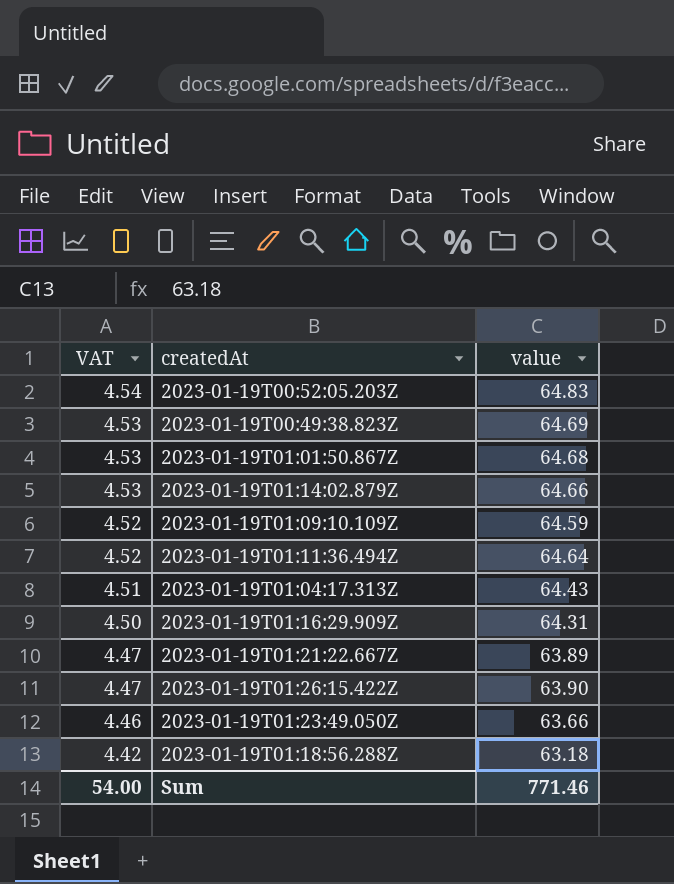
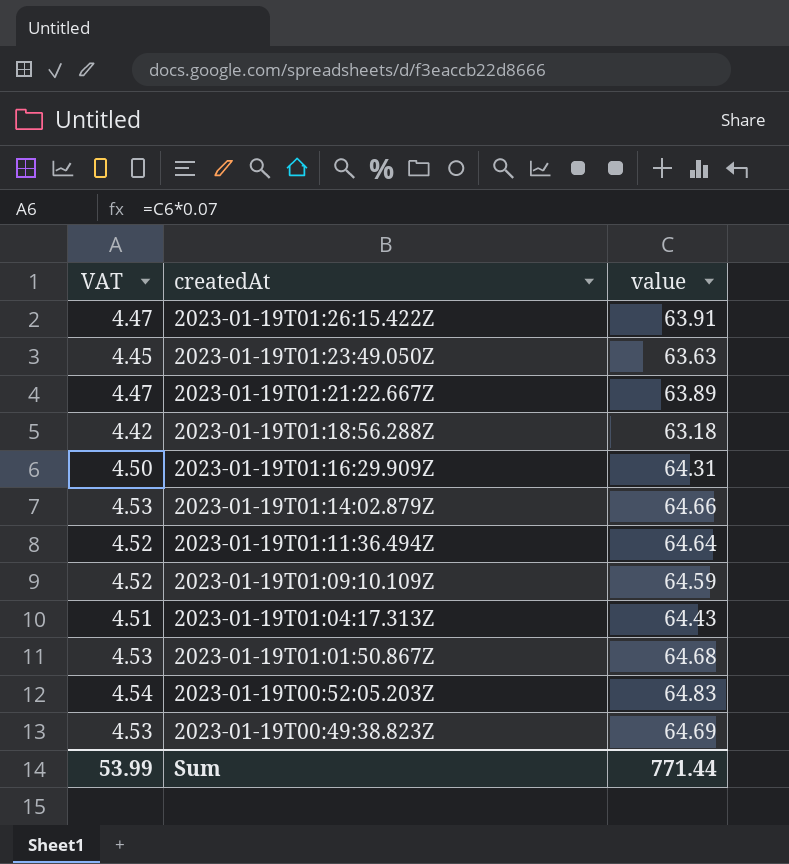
row order: VAT descending -> createdAt descending
2023-01-19T01:26:15.422Z | value: 63.90 -> 63.91
2023-01-19T01:23:49.050Z | VAT: 4.46 -> 4.45
2023-01-19T01:23:49.050Z | value: 63.66 -> 63.63
Sum | VAT: 54.00 -> 53.99
Sum | value: 771.46 -> 771.44

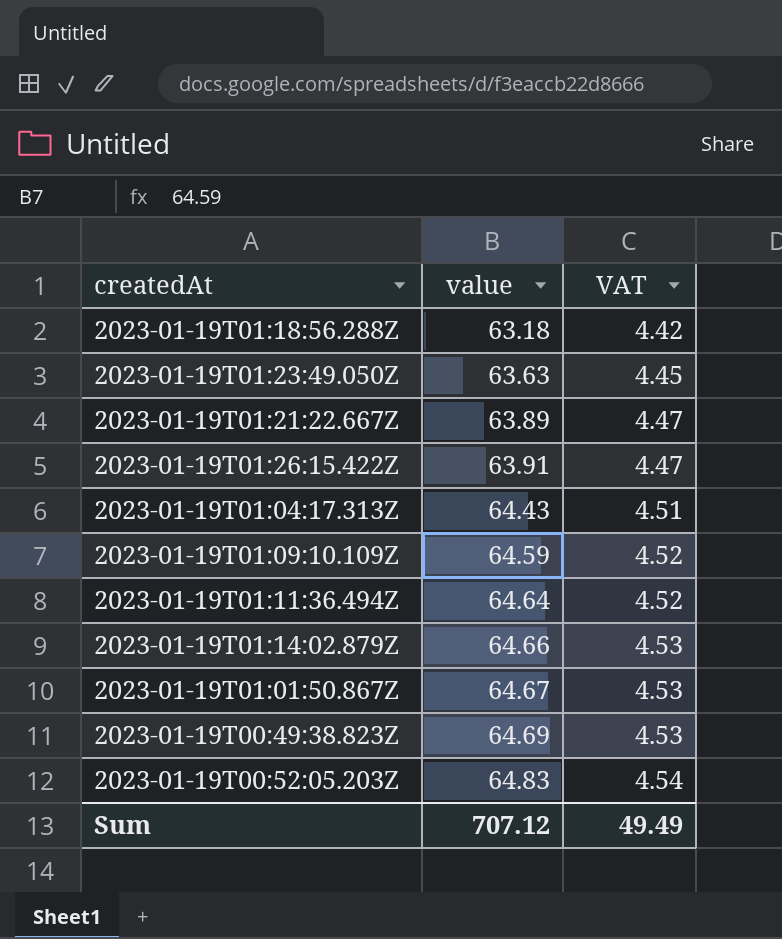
row order: createdAt descending -> value ascending
column VAT | position: 1 -> 3
row 2023-01-19T01:16:29.909Z: 4.50 | 64.31 -> none
2023-01-19T01:01:50.867Z | value: 64.68 -> 64.67
Sum | value: 771.44 -> 707.12
Sum | VAT: 53.99 -> 49.49

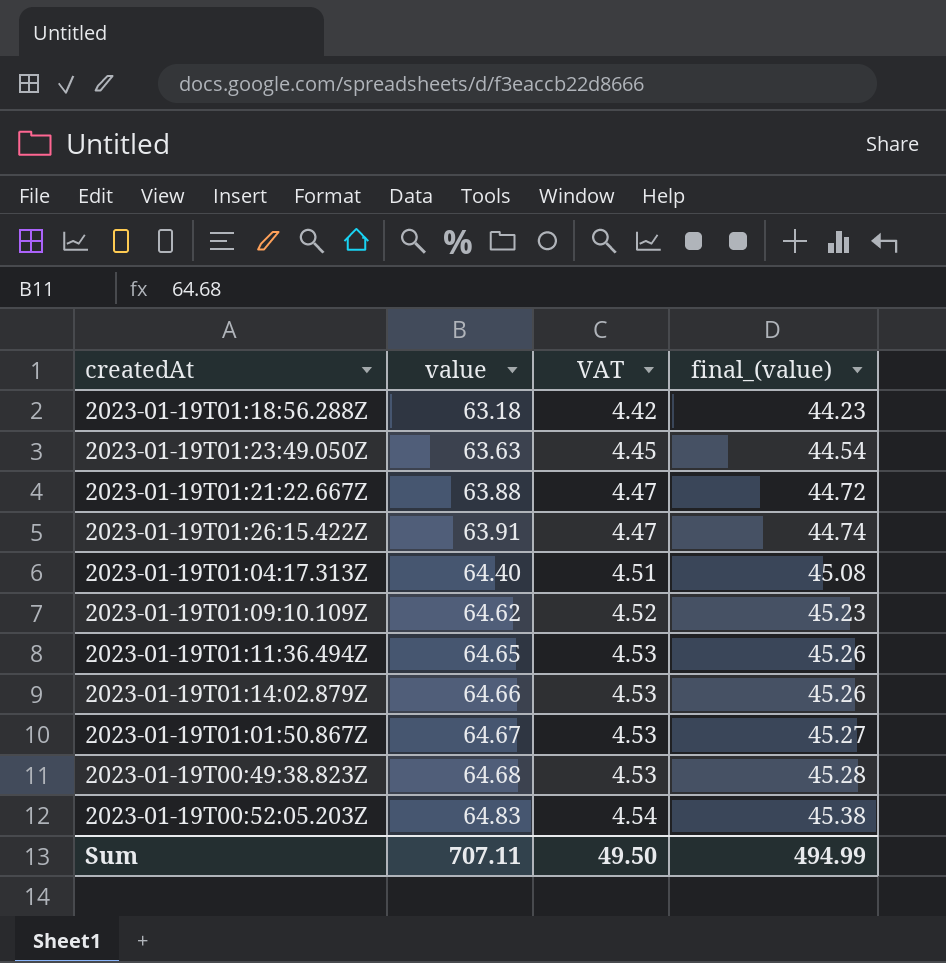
column final_(value) | formula: none -> [value] * 0.7
2023-01-19T01:21:22.667Z | value: 63.89 -> 63.88
2023-01-19T01:04:17.313Z | value: 64.43 -> 64.40
2023-01-19T01:09:10.109Z | value: 64.59 -> 64.62
2023-01-19T01:11:36.494Z | value: 64.64 -> 64.65
2023-01-19T01:11:36.494Z | VAT: 4.52 -> 4.53
2023-01-19T00:49:38.823Z | value: 64.69 -> 64.68
Sum | value: 707.12 -> 707.11
Sum | VAT: 49.49 -> 49.50

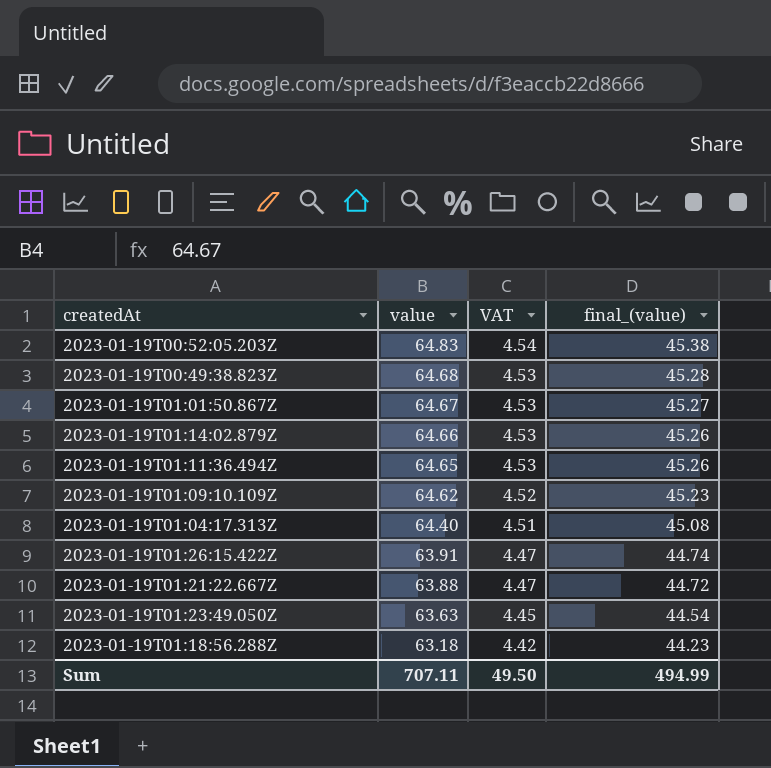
row order: value ascending -> value descending

